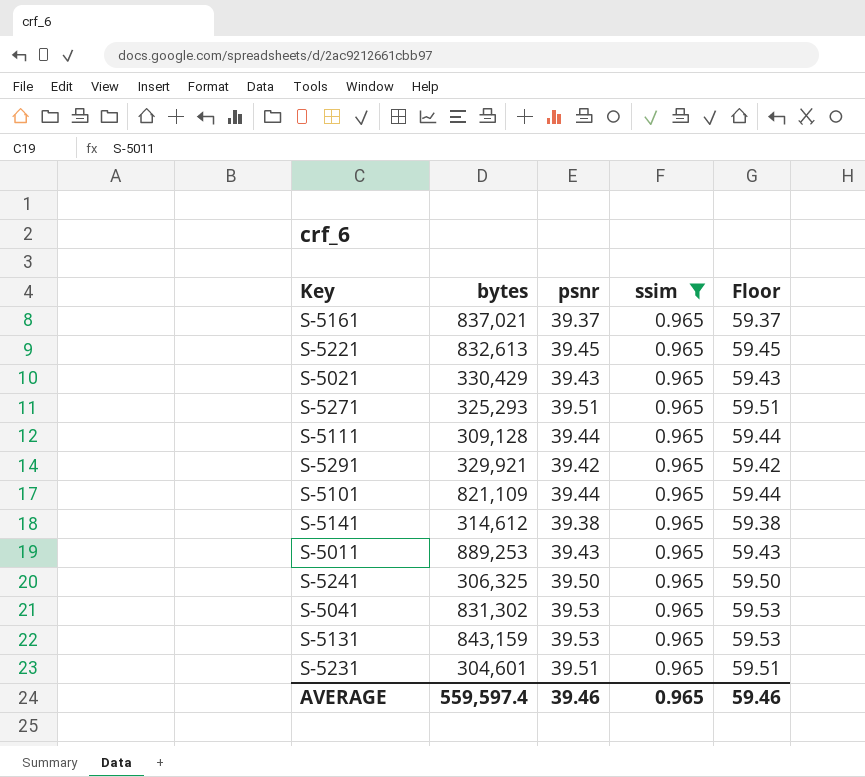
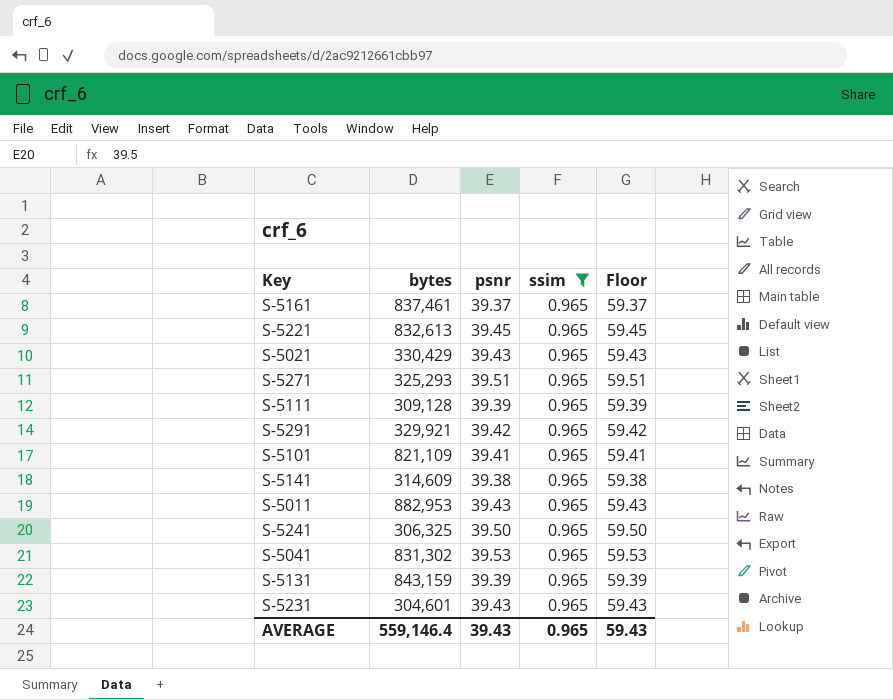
S-5161 | bytes: 837,021 -> 837,461
S-5111 | psnr: 39.44 -> 39.39
S-5111 | Floor: 59.44 -> 59.39
S-5101 | psnr: 39.44 -> 39.41
S-5101 | Floor: 59.44 -> 59.41
S-5141 | bytes: 314,612 -> 314,609
S-5011 | bytes: 889,253 -> 882,953
S-5131 | psnr: 39.53 -> 39.39
S-5131 | Floor: 59.53 -> 59.39
S-5231 | psnr: 39.51 -> 39.43
S-5231 | Floor: 59.51 -> 59.43
AVERAGE | bytes: 559,597.4 -> 559,146.4
AVERAGE | psnr: 39.46 -> 39.43
AVERAGE | Floor: 59.46 -> 59.43

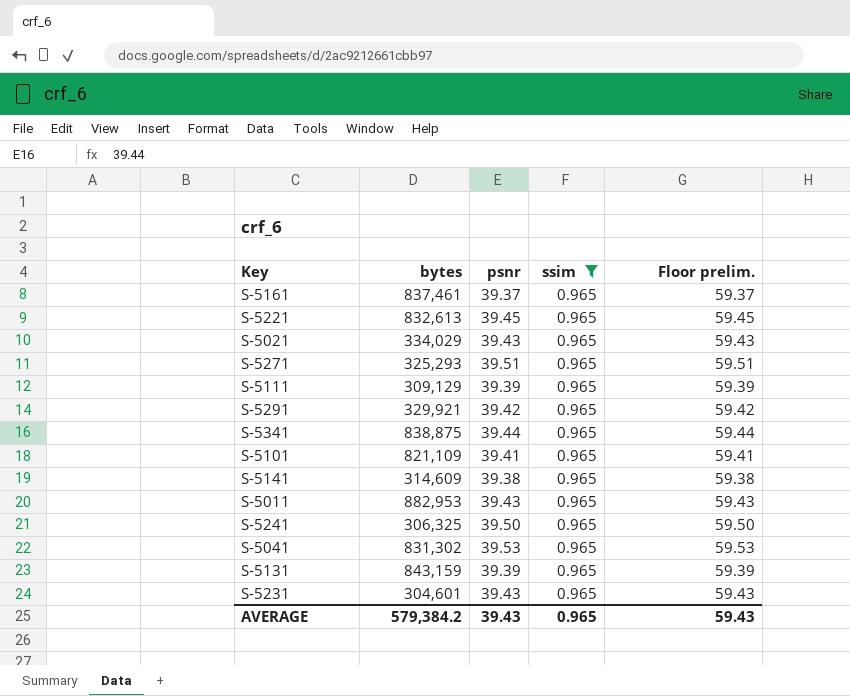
column name: Floor -> Floor prelim.
S-5021 | bytes: 330,429 -> 334,029
S-5111 | bytes: 309,128 -> 309,129
row S-5341: none -> 838,875 | 39.44 | 0.965 | 59.44
AVERAGE | bytes: 559,146.4 -> 579,384.2

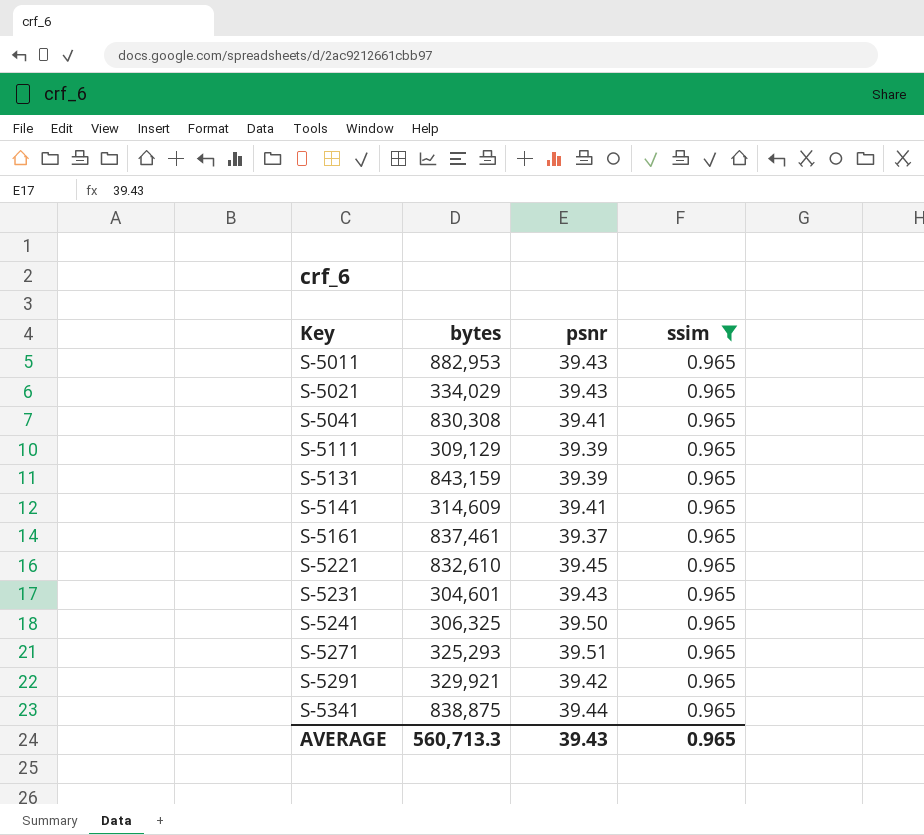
row order: none -> Key ascending
column Floor prelim. | formula: [psnr] + 20 -> none
row S-5101: 821,109 | 39.41 | 0.965 | 59.41 -> none
S-5041 | bytes: 831,302 -> 830,308
S-5041 | psnr: 39.53 -> 39.41
S-5141 | psnr: 39.38 -> 39.41
S-5221 | bytes: 832,613 -> 832,610
AVERAGE | bytes: 579,384.2 -> 560,713.3

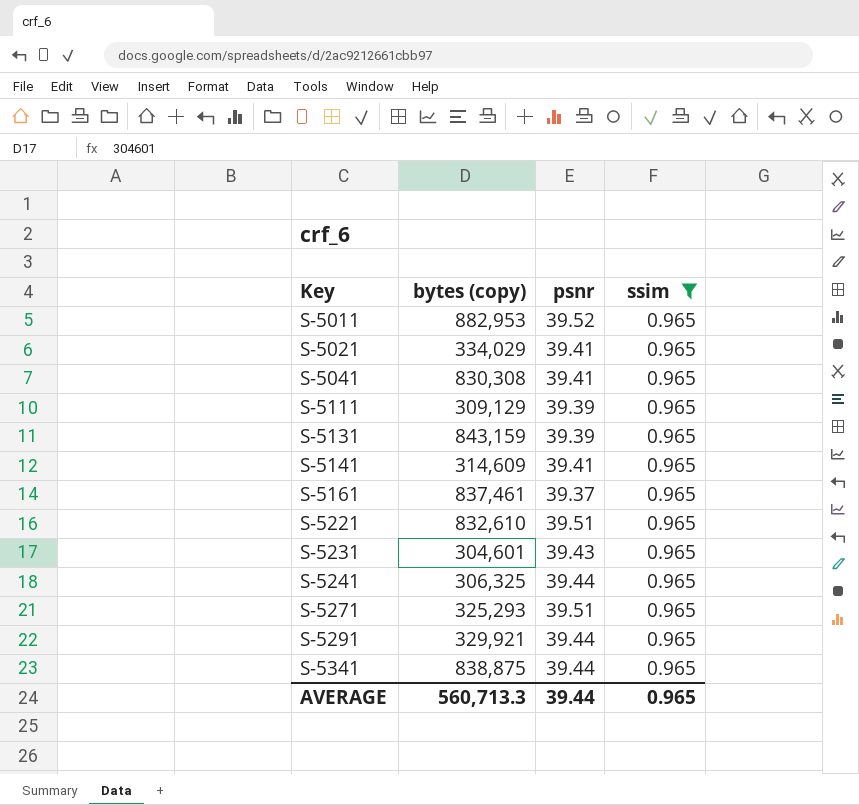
column name: bytes -> bytes (copy)
S-5011 | psnr: 39.43 -> 39.52
S-5021 | psnr: 39.43 -> 39.41
S-5221 | psnr: 39.45 -> 39.51
S-5241 | psnr: 39.50 -> 39.44
S-5291 | psnr: 39.42 -> 39.44
AVERAGE | psnr: 39.43 -> 39.44

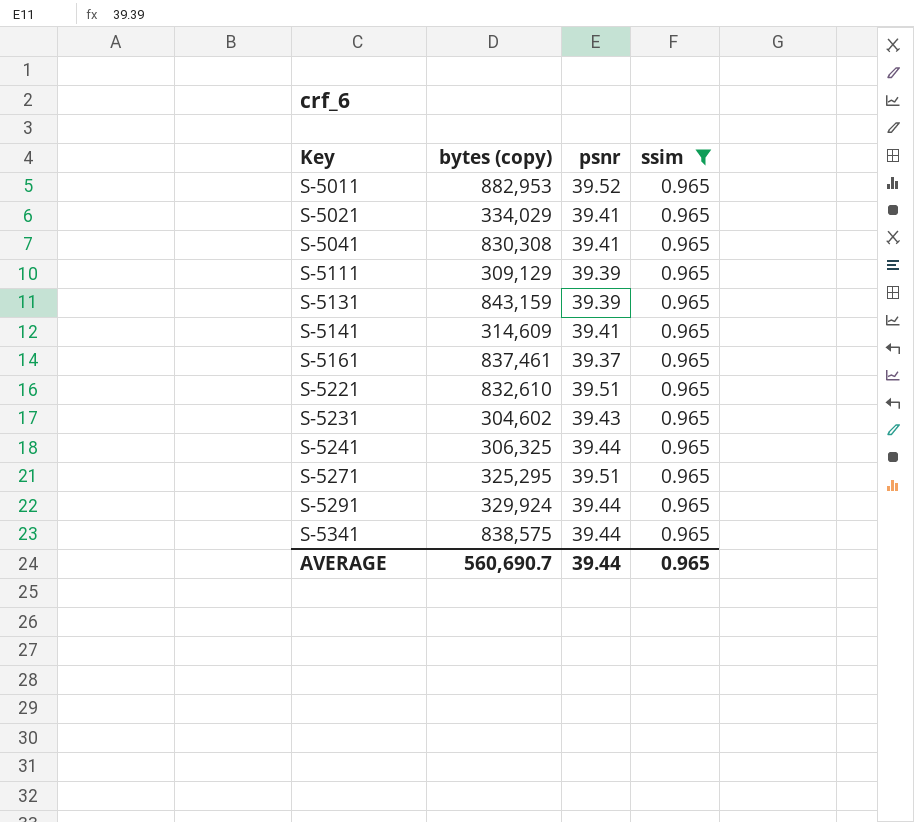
S-5231 | bytes (copy): 304,601 -> 304,602
S-5271 | bytes (copy): 325,293 -> 325,295
S-5291 | bytes (copy): 329,921 -> 329,924
S-5341 | bytes (copy): 838,875 -> 838,575
AVERAGE | bytes (copy): 560,713.3 -> 560,690.7

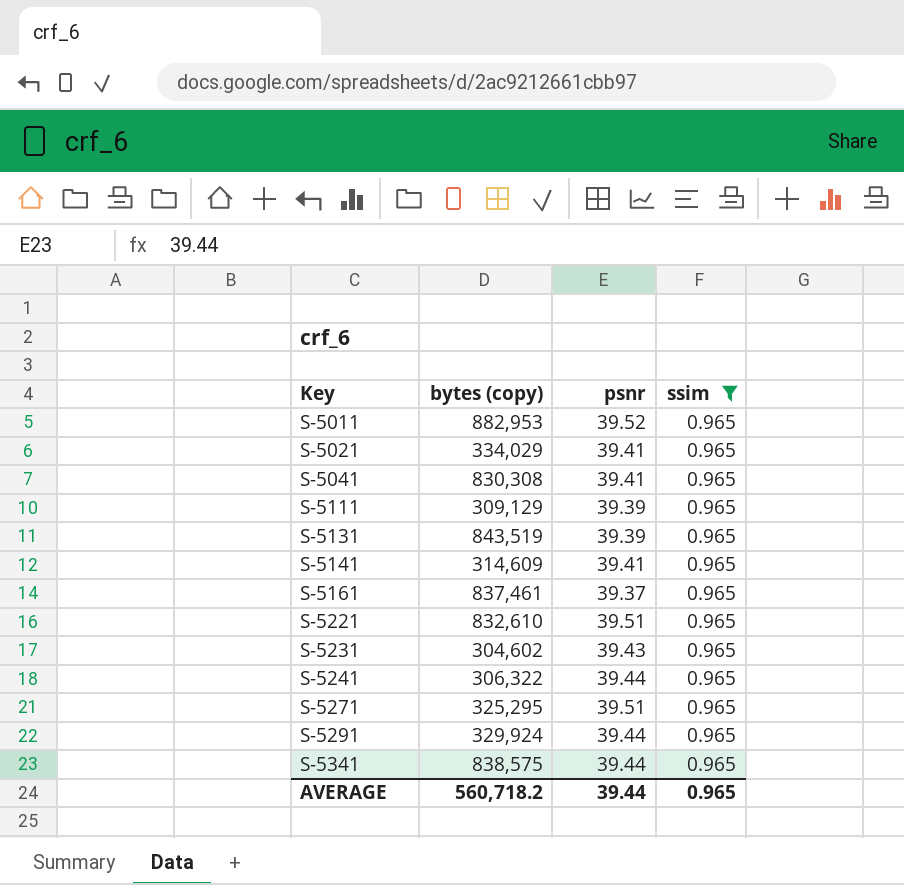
S-5131 | bytes (copy): 843,159 -> 843,519
S-5241 | bytes (copy): 306,325 -> 306,322
AVERAGE | bytes (copy): 560,690.7 -> 560,718.2

